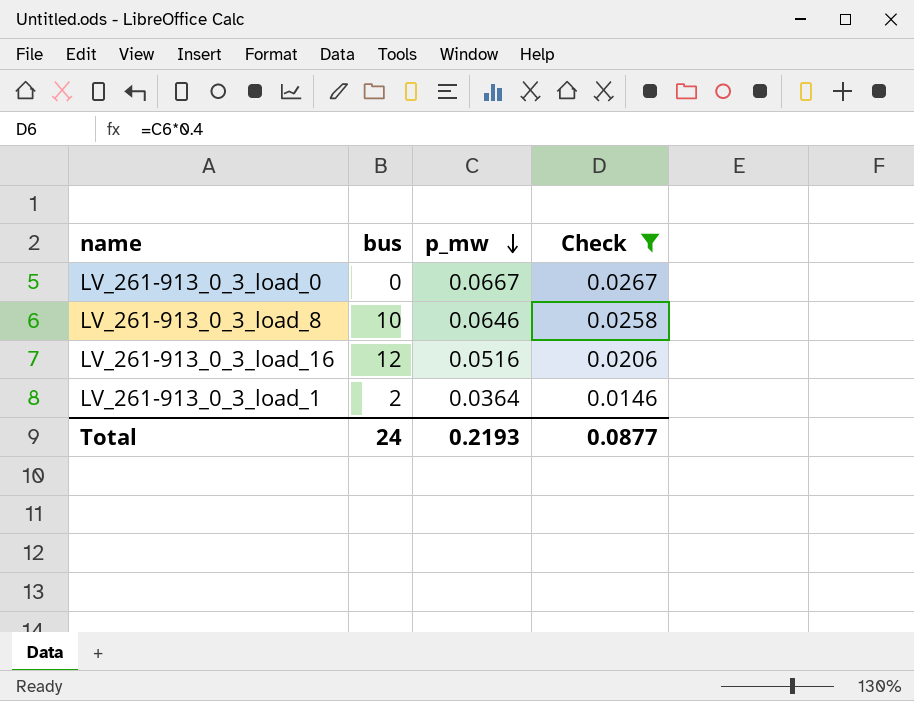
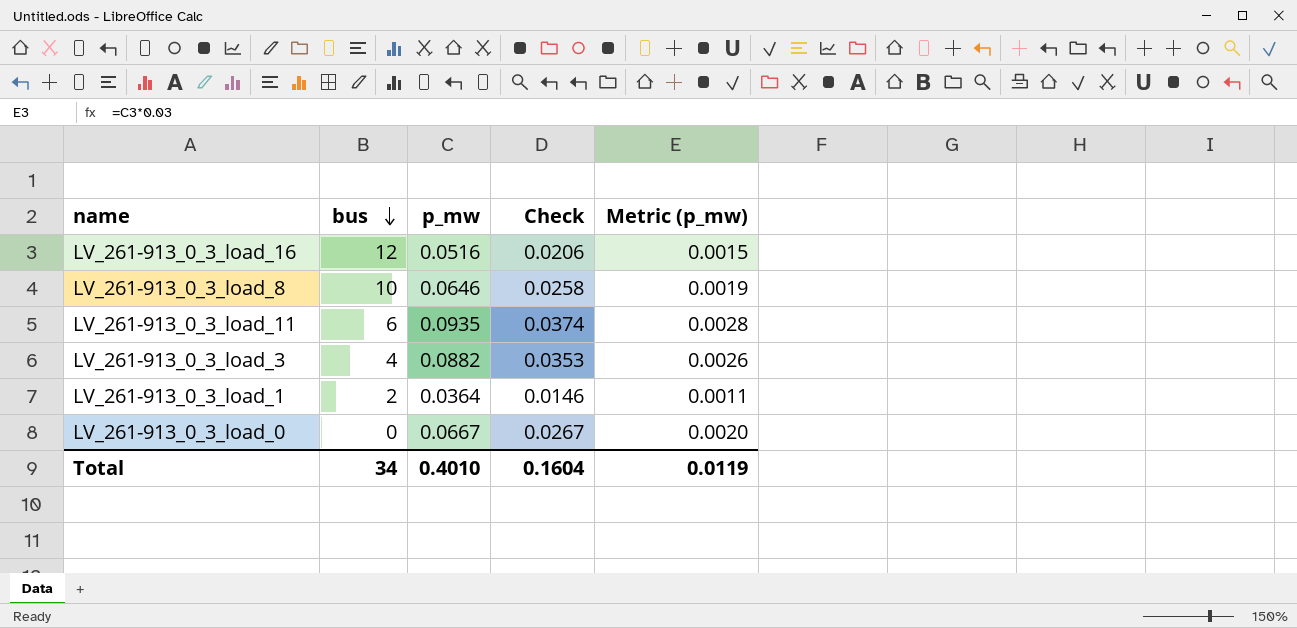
filter: Check <= 0.0267 -> none
row order: p_mw descending -> bus descending
column Metric (p_mw) | formula: none -> [p_mw] * 0.03
Total | bus: 24 -> 34
Total | p_mw: 0.2193 -> 0.4010
Total | Check: 0.0877 -> 0.1604

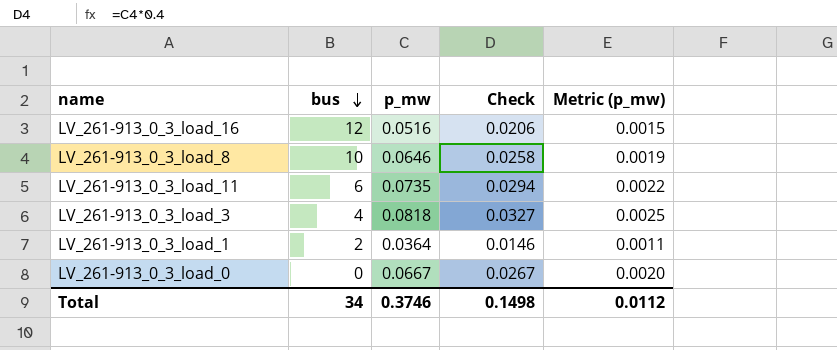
LV_261-913_0_3_load_11 | p_mw: 0.0935 -> 0.0735
LV_261-913_0_3_load_11 | Check: 0.0374 -> 0.0294
LV_261-913_0_3_load_11 | Metric (p_mw): 0.0028 -> 0.0022
LV_261-913_0_3_load_3 | p_mw: 0.0882 -> 0.0818
LV_261-913_0_3_load_3 | Check: 0.0353 -> 0.0327
LV_261-913_0_3_load_3 | Metric (p_mw): 0.0026 -> 0.0025
Total | p_mw: 0.4010 -> 0.3746
Total | Check: 0.1604 -> 0.1498
Total | Metric (p_mw): 0.0119 -> 0.0112

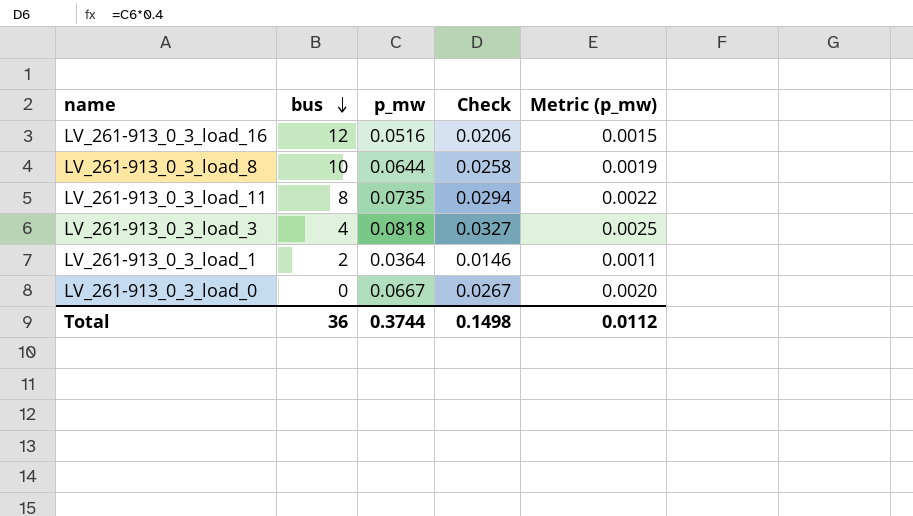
LV_261-913_0_3_load_8 | p_mw: 0.0646 -> 0.0644
LV_261-913_0_3_load_11 | bus: 6 -> 8
Total | bus: 34 -> 36
Total | p_mw: 0.3746 -> 0.3744

